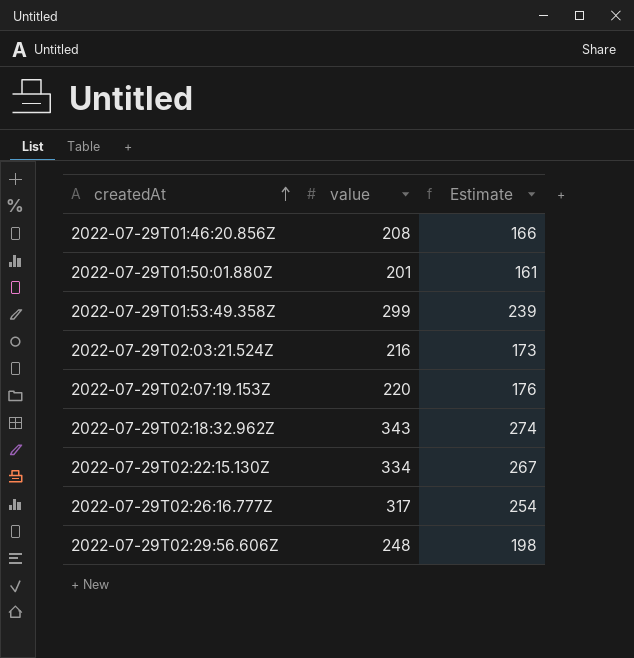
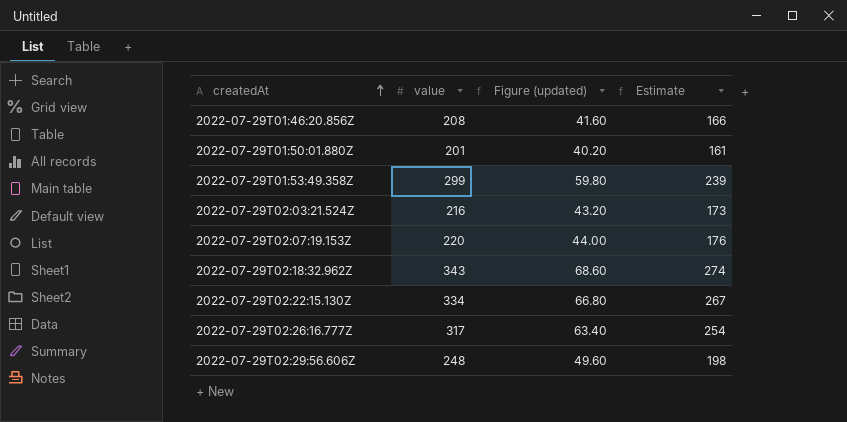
column Figure (updated) | formula: none -> [value] * 0.2

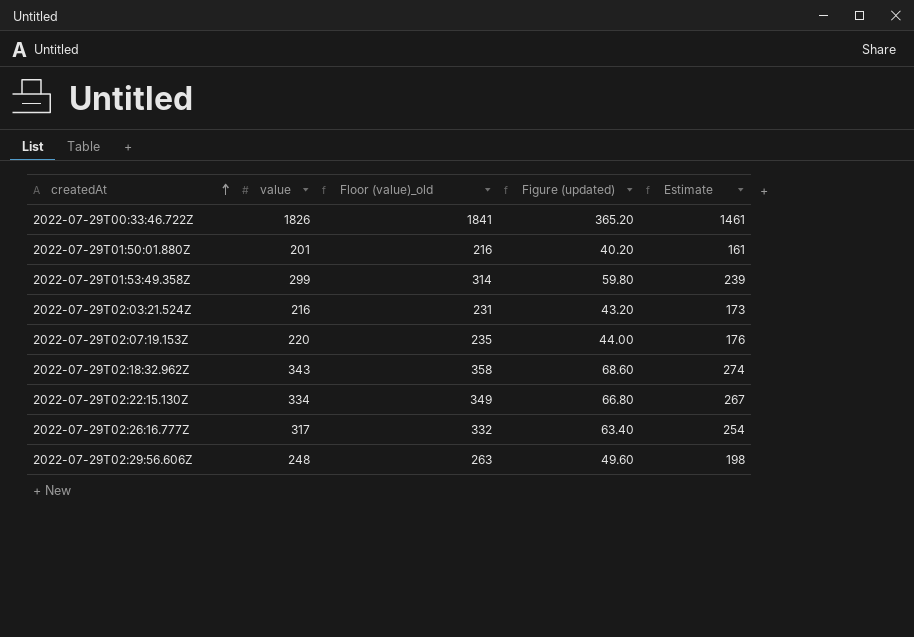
column Floor (value)_old | formula: none -> [value] + 15
row 2022-07-29T01:46:20.856Z: 208 | 41.60 | 166 -> none
row 2022-07-29T00:33:46.722Z: none -> 1826 | 1841 | 365.20 | 1461

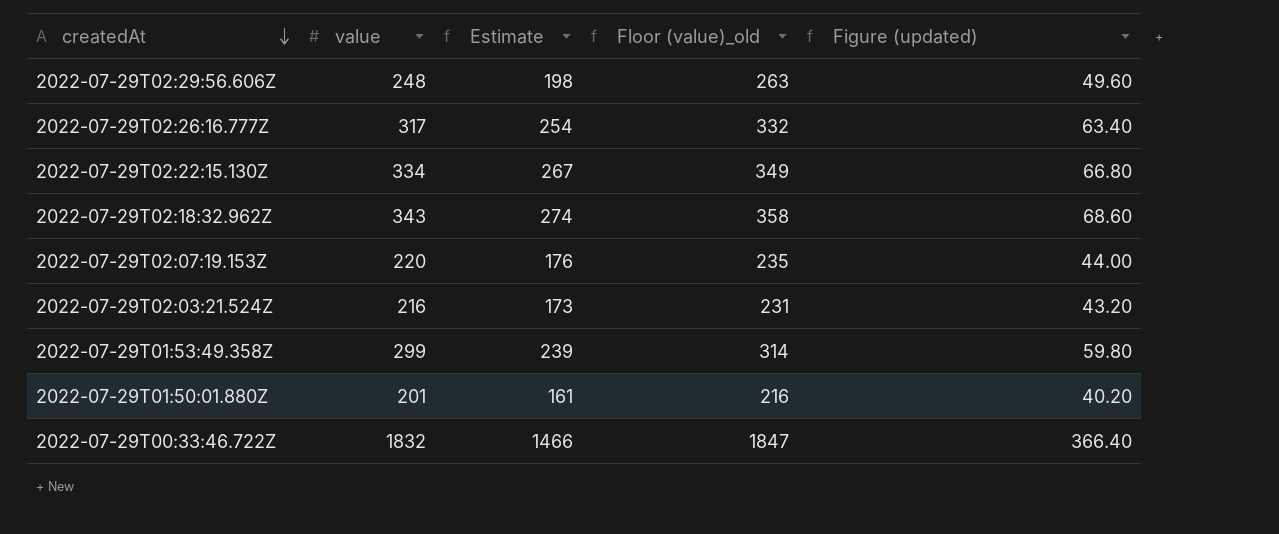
row order: createdAt ascending -> createdAt descending
column Estimate | position: 5 -> 3
2022-07-29T00:33:46.722Z | value: 1826 -> 1832
2022-07-29T00:33:46.722Z | Estimate: 1461 -> 1466
2022-07-29T00:33:46.722Z | Floor (value)_old: 1841 -> 1847
2022-07-29T00:33:46.722Z | Figure (updated): 365.20 -> 366.40

